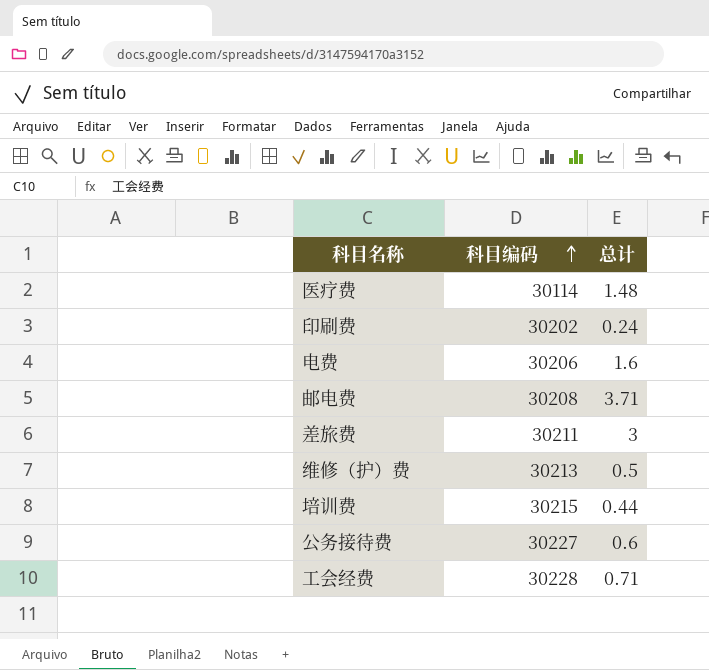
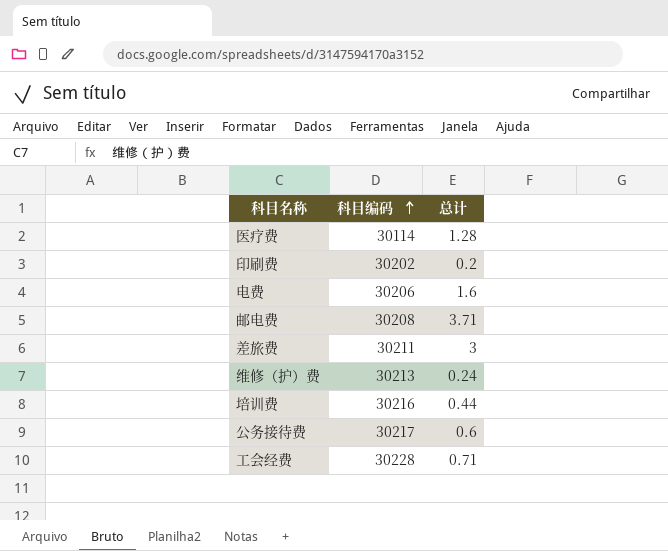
医疗费 | 总计: 1.48 -> 1.28
印刷费 | 总计: 0.24 -> 0.2
维修（护）费 | 总计: 0.5 -> 0.24
培训费 | 科目编码: 30215 -> 30216
公务接待费 | 科目编码: 30227 -> 30217

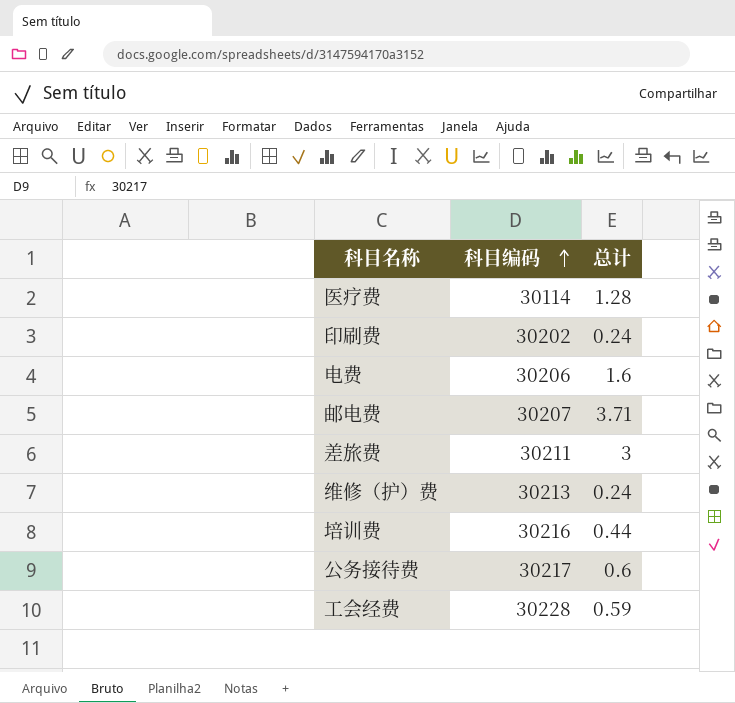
印刷费 | 总计: 0.2 -> 0.24
邮电费 | 科目编码: 30208 -> 30207
工会经费 | 总计: 0.71 -> 0.59

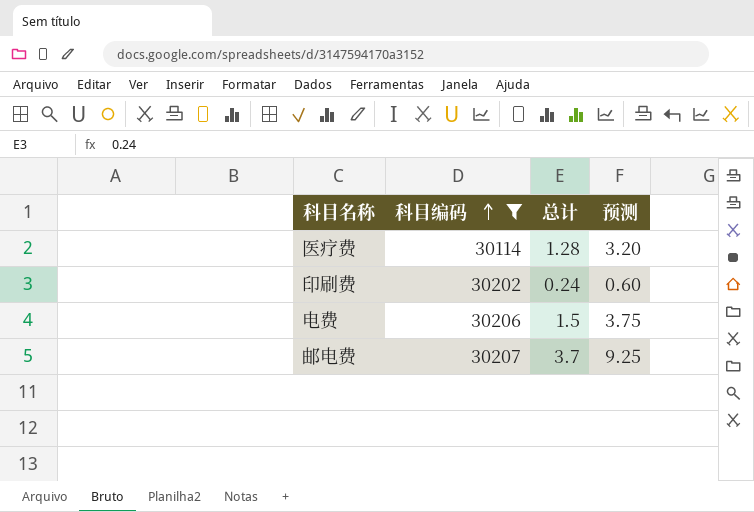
filter: none -> 科目编码 <= 30207
column 预测 | formula: none -> [总计] * 2.5
电费 | 总计: 1.6 -> 1.5
邮电费 | 总计: 3.71 -> 3.7

